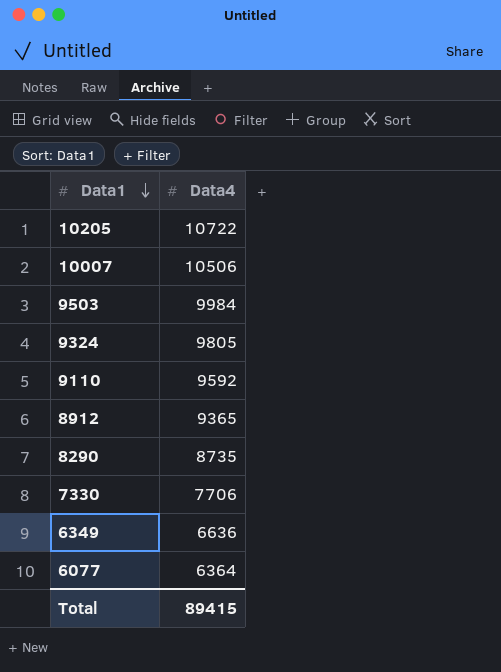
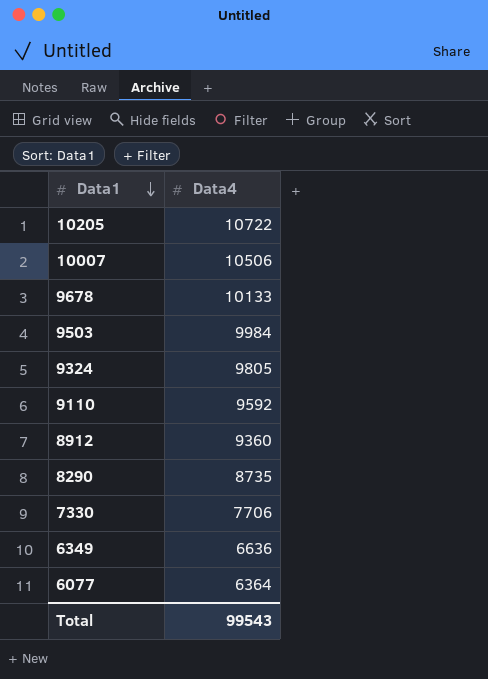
row 9678: none -> 10133
8912 | Data4: 9365 -> 9360
Total | Data4: 89415 -> 99543

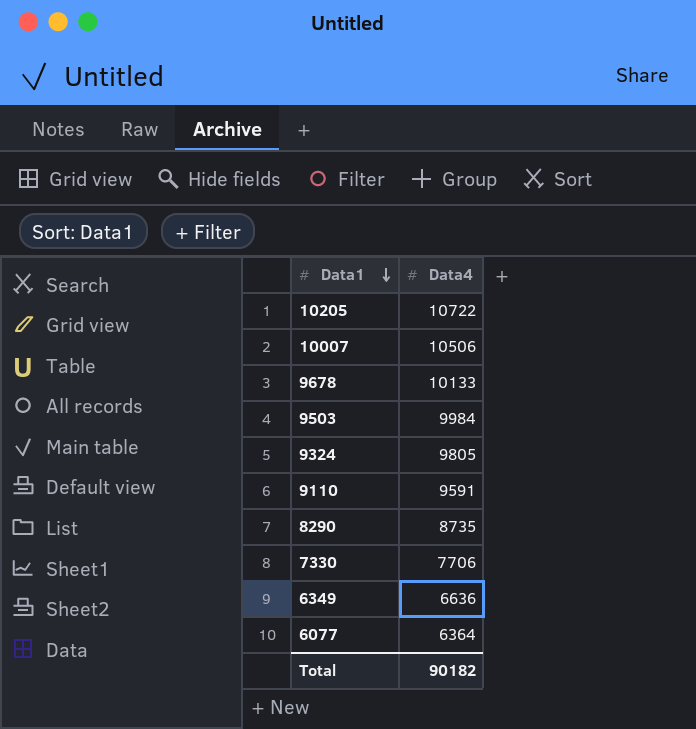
row 8912: 9360 -> none
9110 | Data4: 9592 -> 9591
Total | Data4: 99543 -> 90182

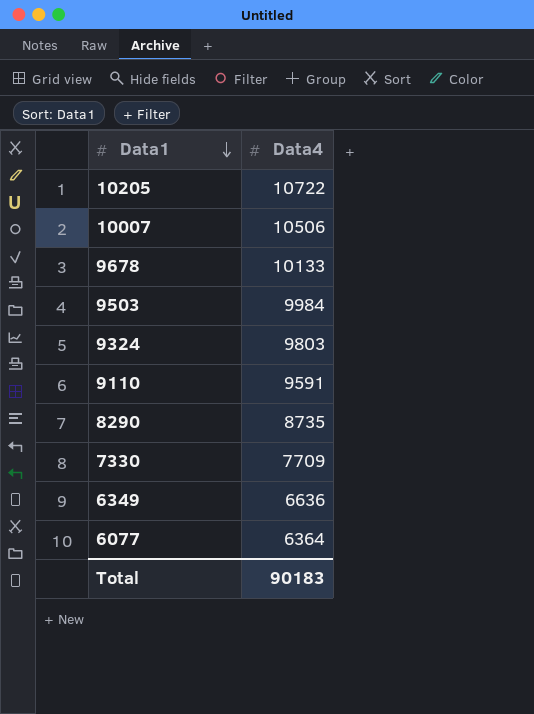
9324 | Data4: 9805 -> 9803
7330 | Data4: 7706 -> 7709
Total | Data4: 90182 -> 90183

